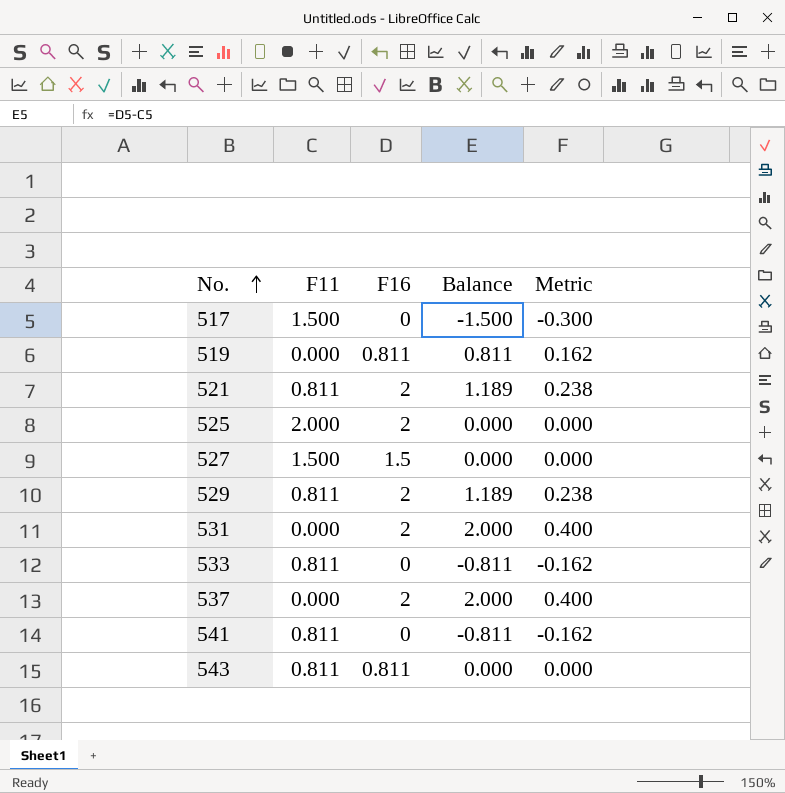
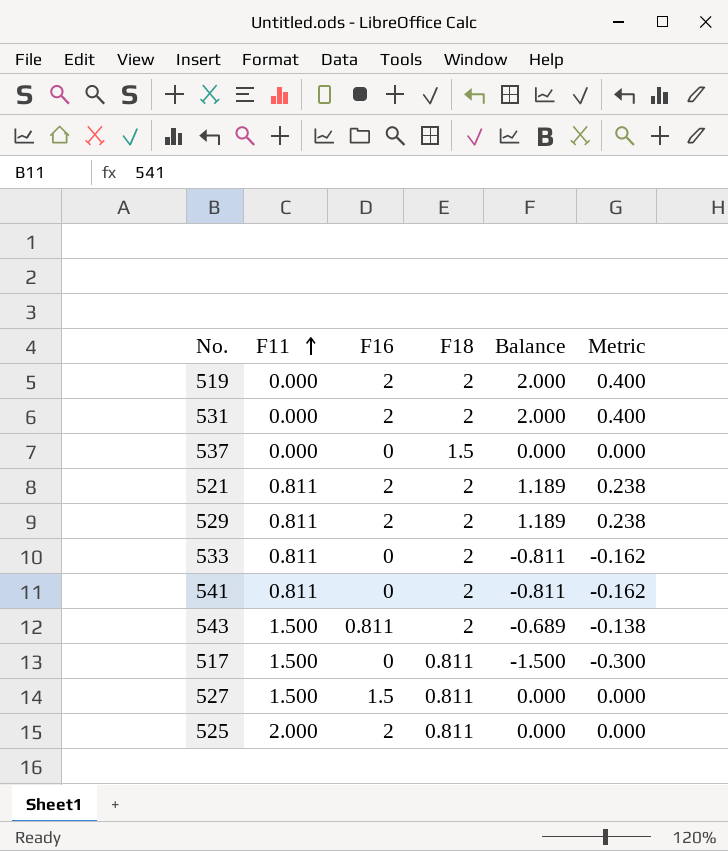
row order: No. ascending -> F11 ascending
column F18 | position: none -> 4
519 | F16: 0.811 -> 2
519 | Balance: 0.811 -> 2.000
519 | Metric: 0.162 -> 0.400
537 | F16: 2 -> 0
537 | Balance: 2.000 -> 0.000
537 | Metric: 0.400 -> 0.000
543 | F11: 0.811 -> 1.500
543 | Balance: 0.000 -> -0.689
543 | Metric: 0.000 -> -0.138

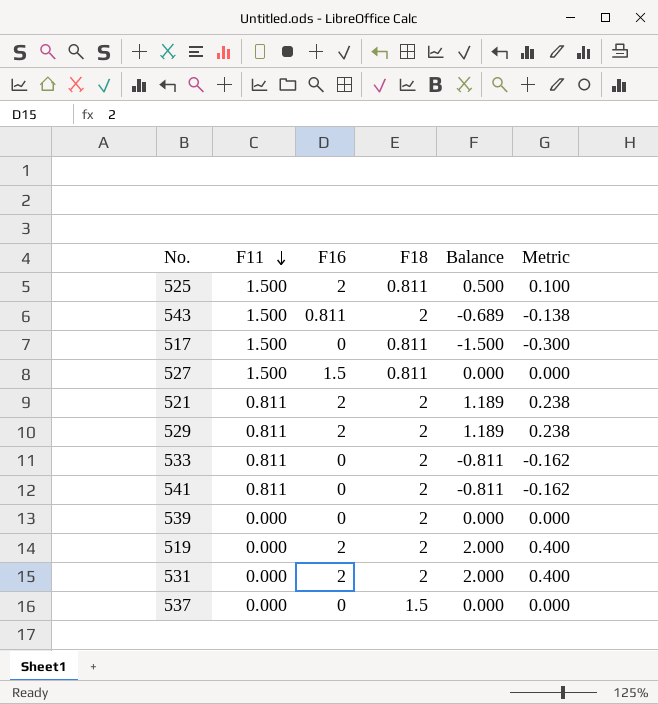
row order: F11 ascending -> F11 descending
525 | F11: 2.000 -> 1.500
525 | Balance: 0.000 -> 0.500
525 | Metric: 0.000 -> 0.100
row 539: none -> 0.000 | 0 | 2 | 0.000 | 0.000

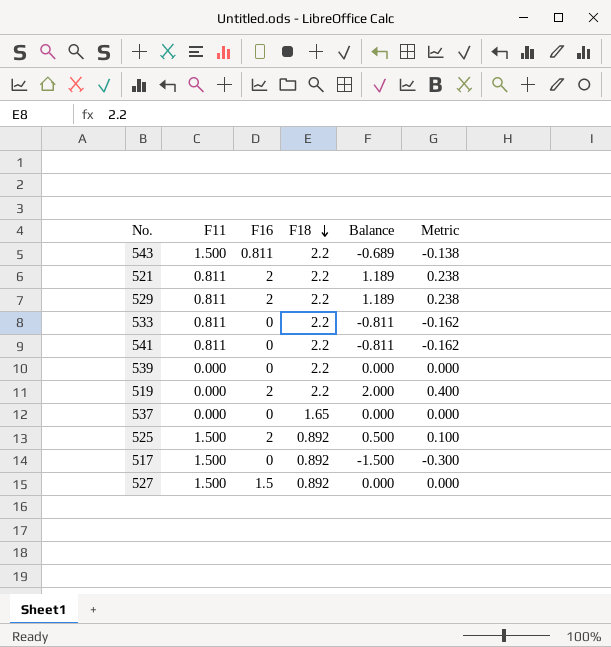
row order: F11 descending -> F18 descending
row 531: 0.000 | 2 | 2 | 2.000 | 0.400 -> none
543 | F18: 2 -> 2.2
521 | F18: 2 -> 2.2
529 | F18: 2 -> 2.2
533 | F18: 2 -> 2.2
541 | F18: 2 -> 2.2
539 | F18: 2 -> 2.2
519 | F18: 2 -> 2.2
537 | F18: 1.5 -> 1.65
525 | F18: 0.811 -> 0.892
517 | F18: 0.811 -> 0.892
527 | F18: 0.811 -> 0.892

